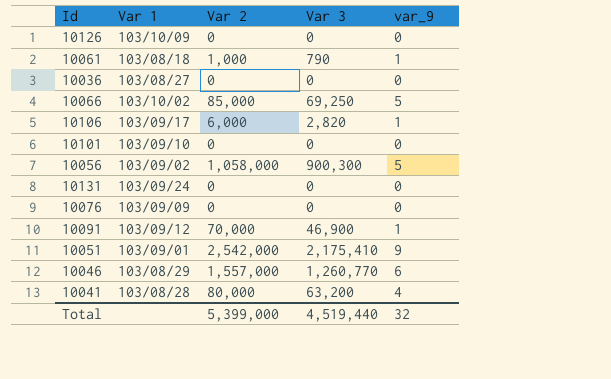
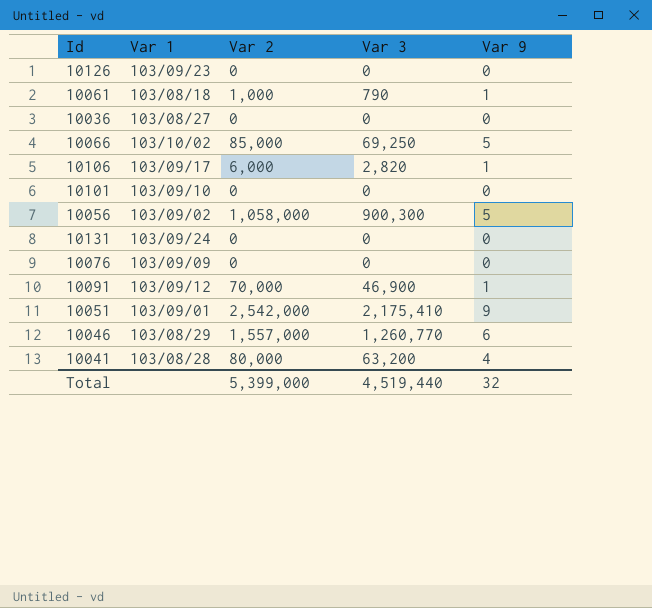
column name: var_9 -> Var 9
10126 | Var 1: 103/10/09 -> 103/09/23

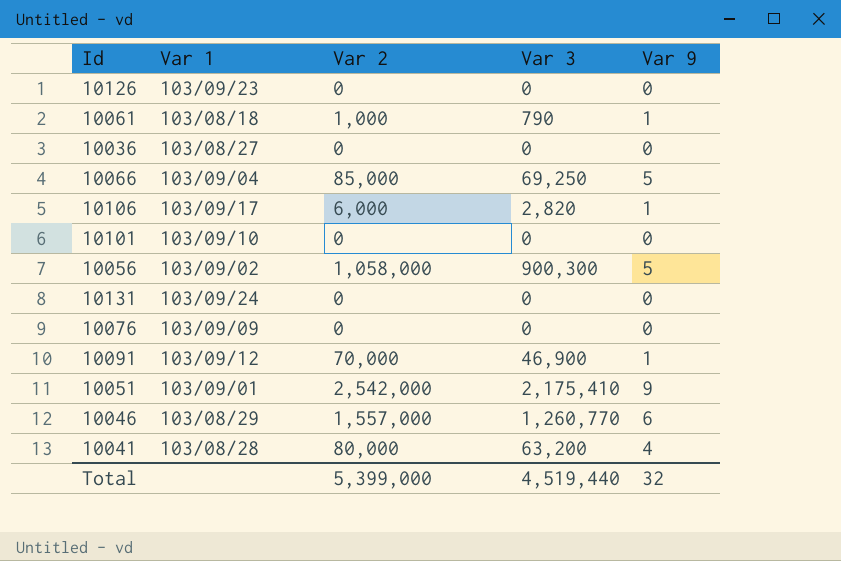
10066 | Var 1: 103/10/02 -> 103/09/04

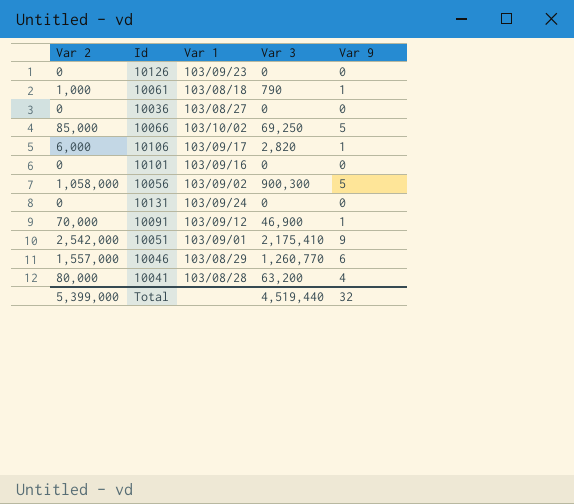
column Var 2 | position: 3 -> 1
row 10076: 103/09/09 | 0 | 0 | 0 -> none
10066 | Var 1: 103/09/04 -> 103/10/02
10101 | Var 1: 103/09/10 -> 103/09/16

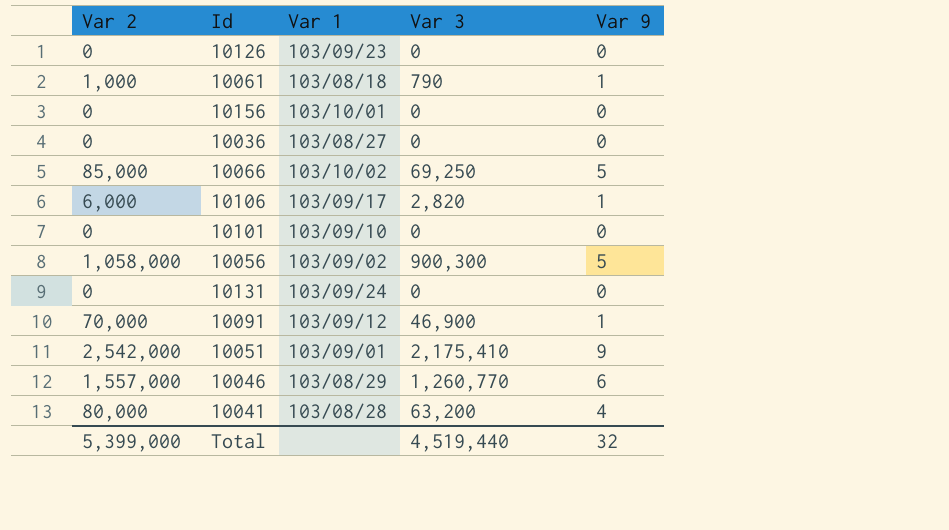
row 10156: none -> 0 | 103/10/01 | 0 | 0
10101 | Var 1: 103/09/16 -> 103/09/10

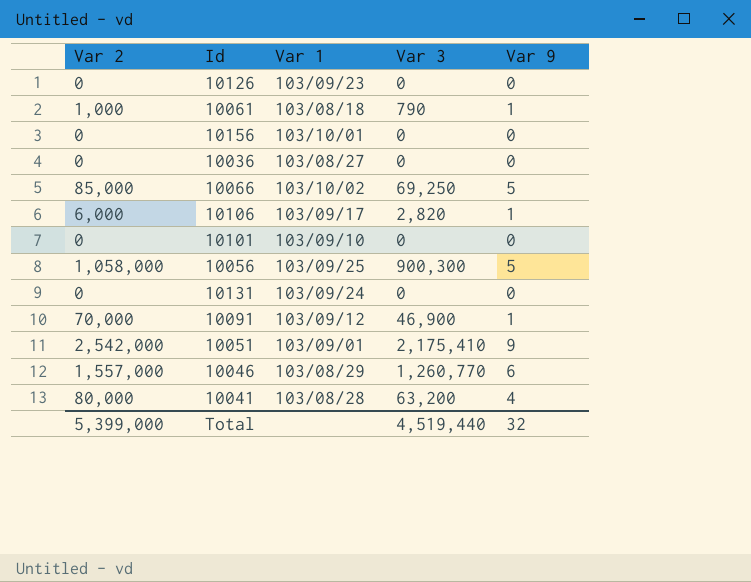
10056 | Var 1: 103/09/02 -> 103/09/25

